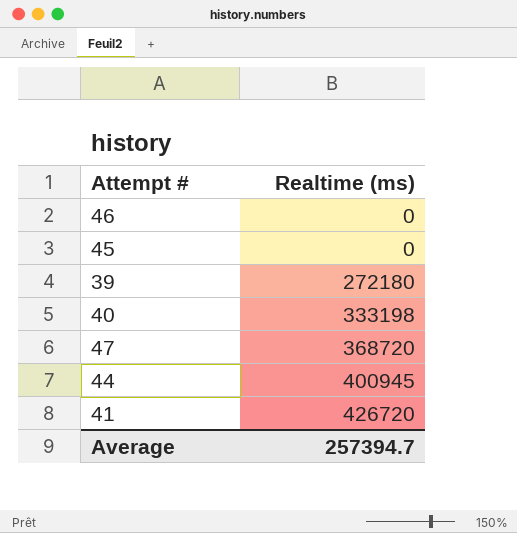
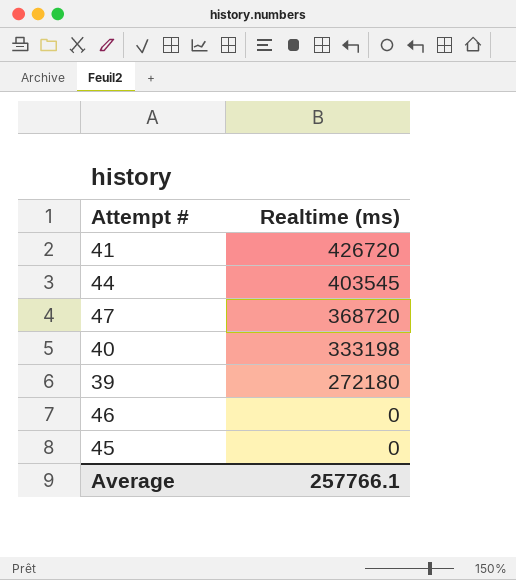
row order: Realtime (ms) ascending -> Realtime (ms) descending
44 | Realtime (ms): 400945 -> 403545
Average | Realtime (ms): 257394.7 -> 257766.1

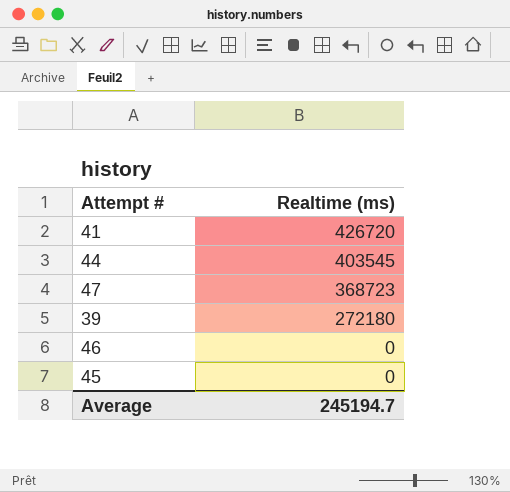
row 40: 333198 -> none
47 | Realtime (ms): 368720 -> 368723
Average | Realtime (ms): 257766.1 -> 245194.7

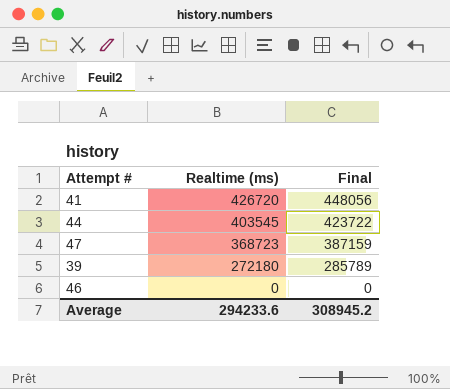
column Final | formula: none -> [Realtime (ms)] * 1.05
row 45: 0 -> none
Average | Realtime (ms): 245194.7 -> 294233.6

